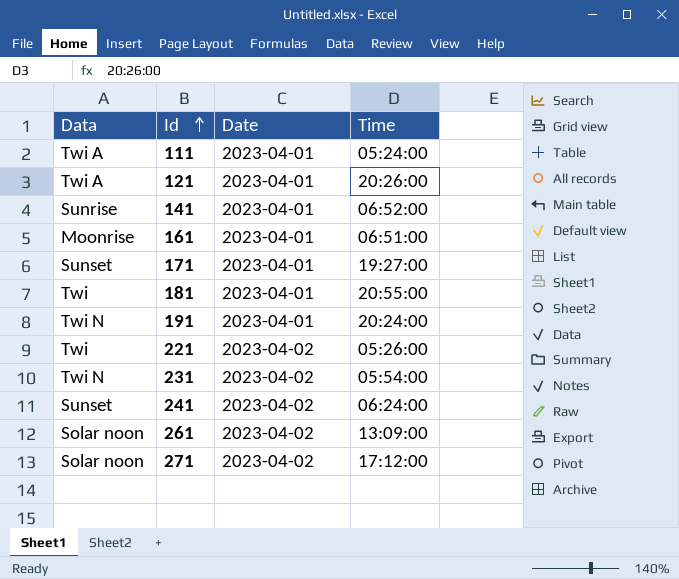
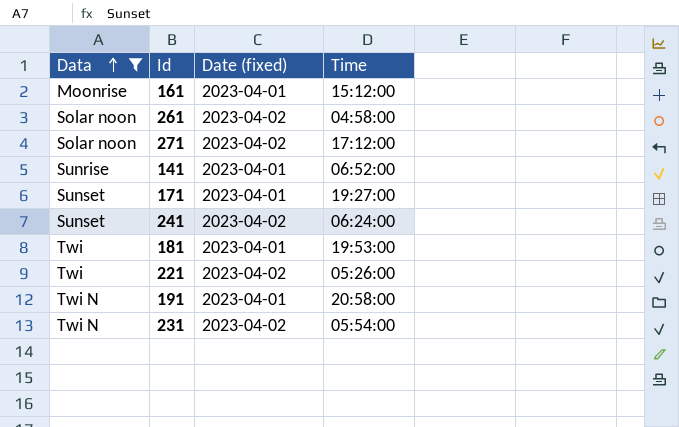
filter: none -> Data != Twi A
row order: Id ascending -> Data ascending
column name: Date -> Date (fixed)
161 | Time: 06:51:00 -> 15:12:00
261 | Time: 13:09:00 -> 04:58:00
181 | Time: 20:55:00 -> 19:53:00
191 | Time: 20:24:00 -> 20:58:00

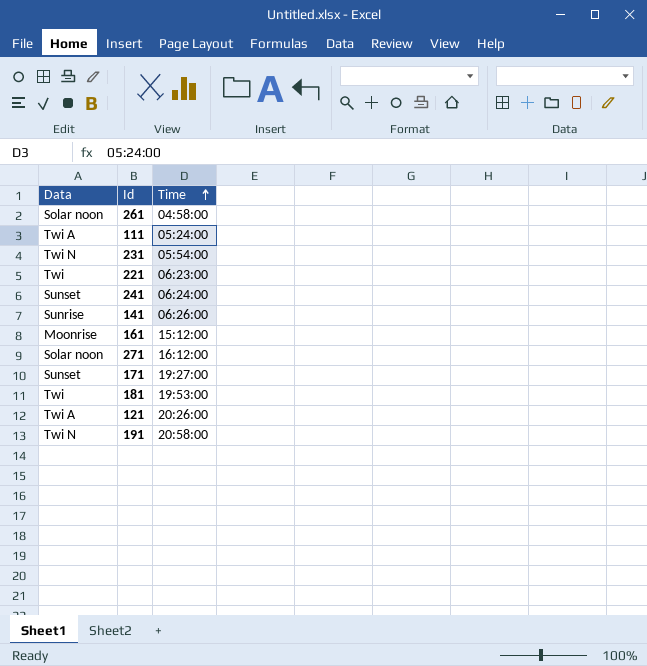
filter: Data != Twi A -> none
row order: Data ascending -> Time ascending
column Date (fixed) | position: 3 -> none
221 | Time: 05:26:00 -> 06:23:00
141 | Time: 06:52:00 -> 06:26:00
271 | Time: 17:12:00 -> 16:12:00

